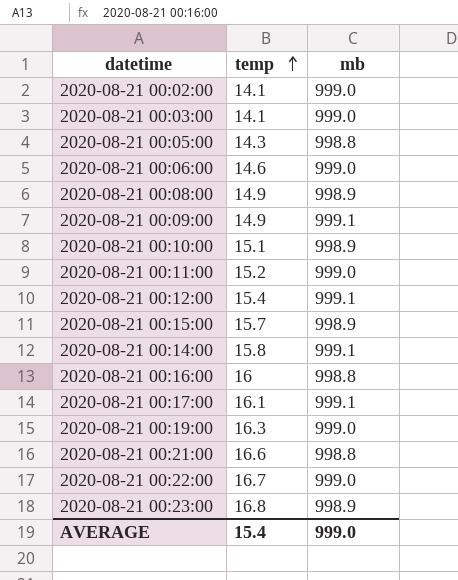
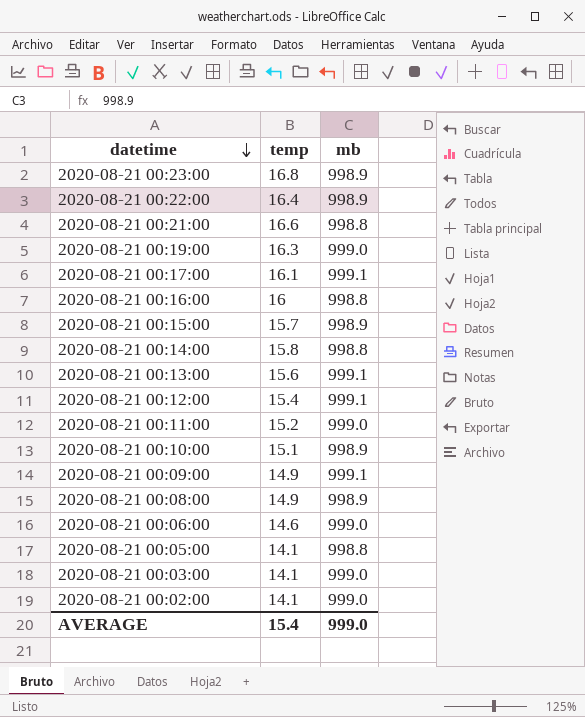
row order: temp ascending -> datetime descending
2020-08-21 00:22:00 | temp: 16.7 -> 16.4
2020-08-21 00:22:00 | mb: 999.0 -> 998.9
2020-08-21 00:14:00 | mb: 999.1 -> 998.8
row 2020-08-21 00:13:00: none -> 15.6 | 999.1
2020-08-21 00:05:00 | temp: 14.3 -> 14.1

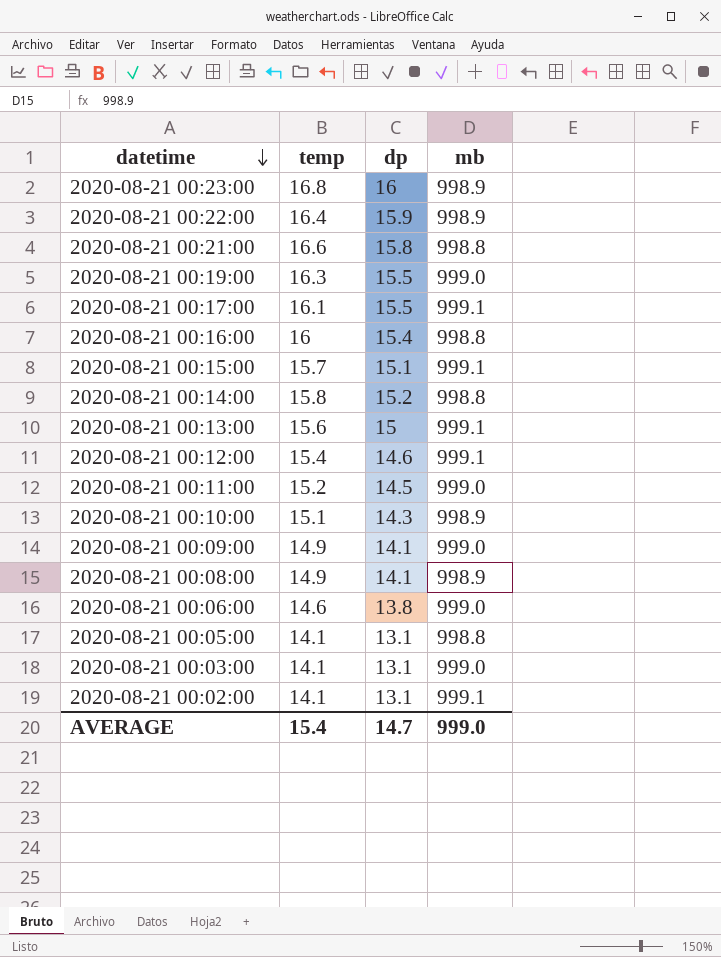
column dp | position: none -> 3
2020-08-21 00:15:00 | mb: 998.9 -> 999.1
2020-08-21 00:09:00 | mb: 999.1 -> 999.0
2020-08-21 00:02:00 | mb: 999.0 -> 999.1

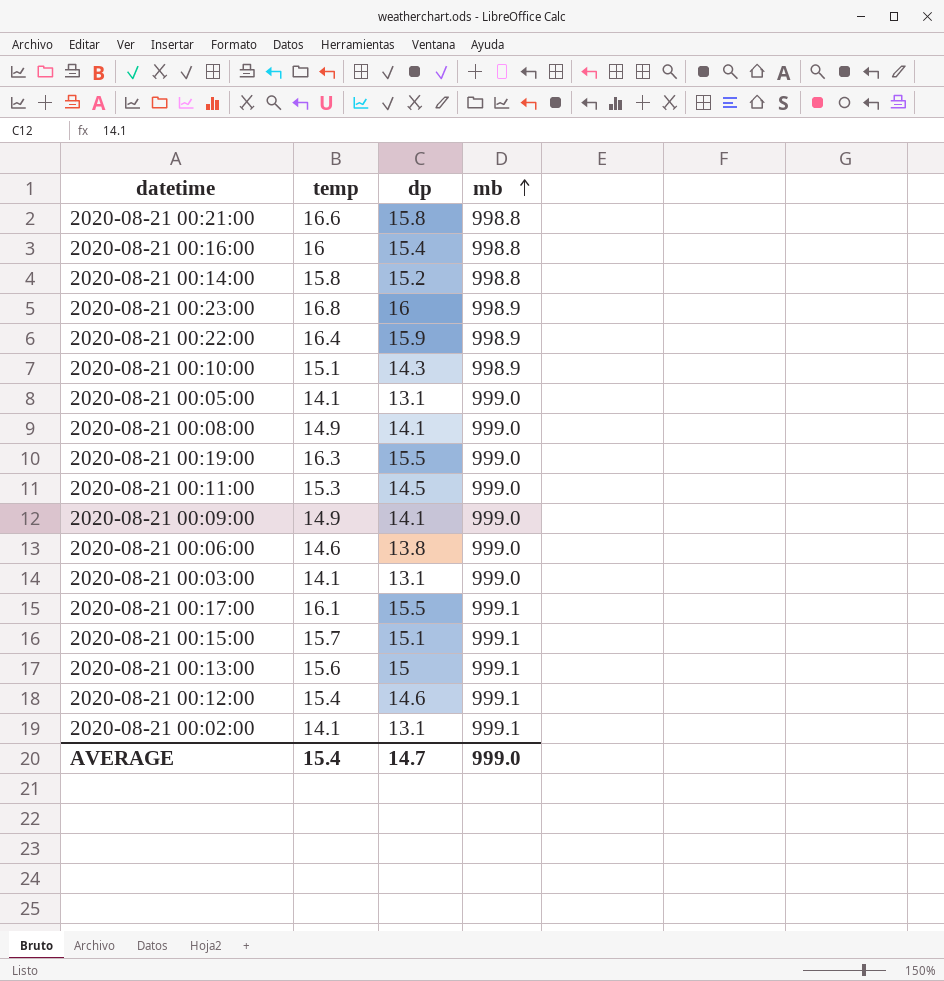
row order: datetime descending -> mb ascending
2020-08-21 00:05:00 | mb: 998.8 -> 999.0
2020-08-21 00:08:00 | mb: 998.9 -> 999.0
2020-08-21 00:11:00 | temp: 15.2 -> 15.3

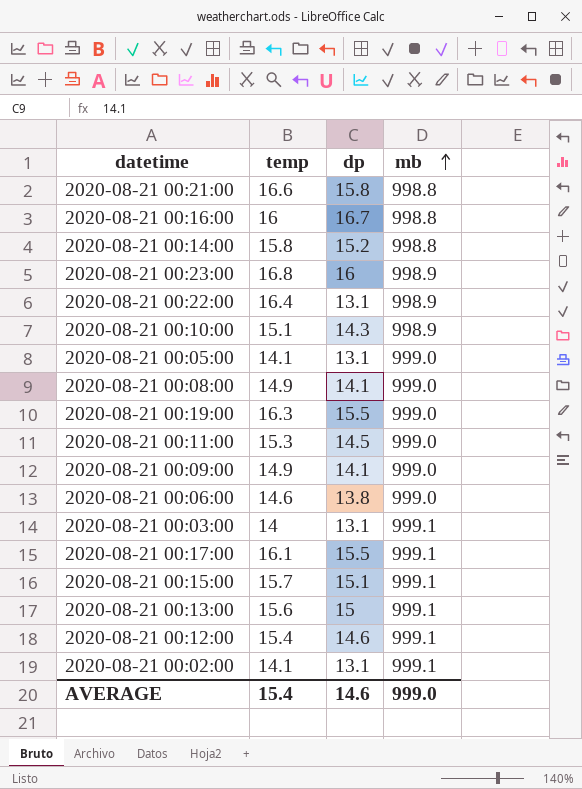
2020-08-21 00:16:00 | dp: 15.4 -> 16.7
2020-08-21 00:22:00 | dp: 15.9 -> 13.1
2020-08-21 00:03:00 | temp: 14.1 -> 14
2020-08-21 00:03:00 | mb: 999.0 -> 999.1
AVERAGE | dp: 14.7 -> 14.6

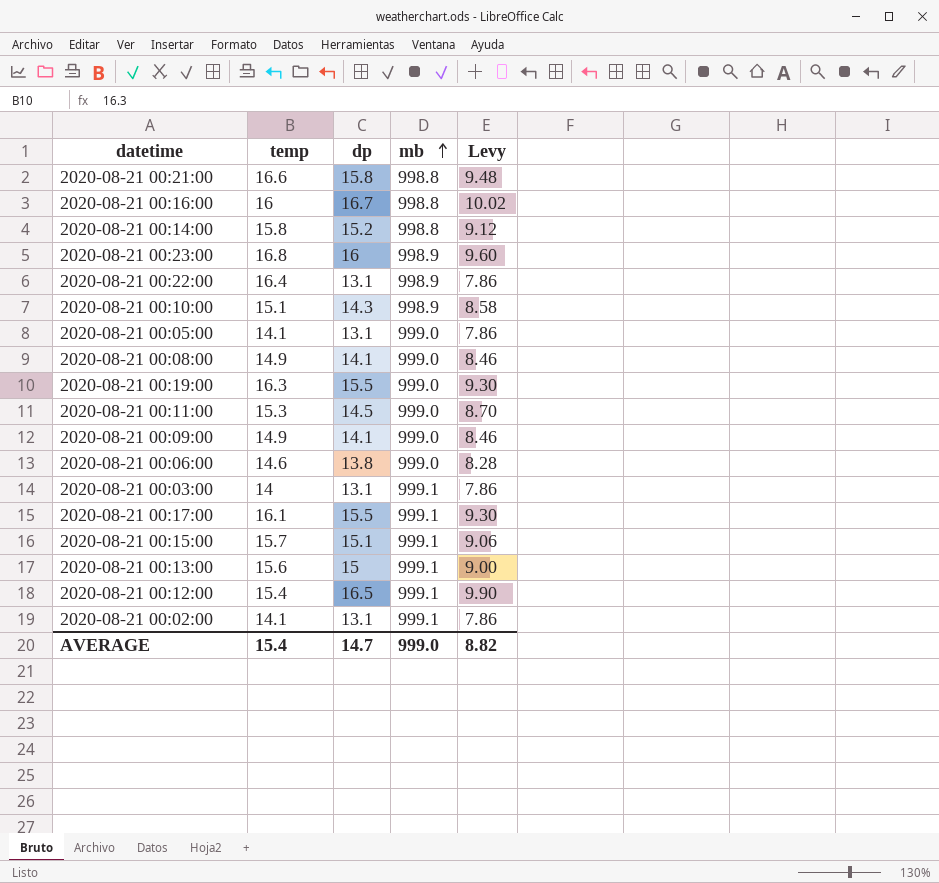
column Levy | formula: none -> [dp] * 0.6
2020-08-21 00:12:00 | dp: 14.6 -> 16.5
AVERAGE | dp: 14.6 -> 14.7

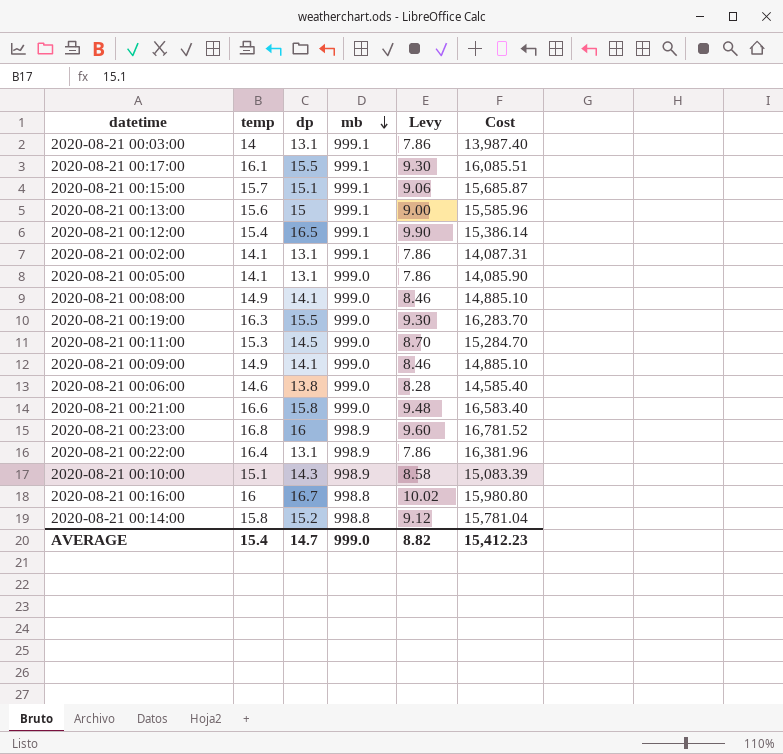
row order: mb ascending -> mb descending
column Cost | formula: none -> [temp] * [mb]
2020-08-21 00:21:00 | mb: 998.8 -> 999.0

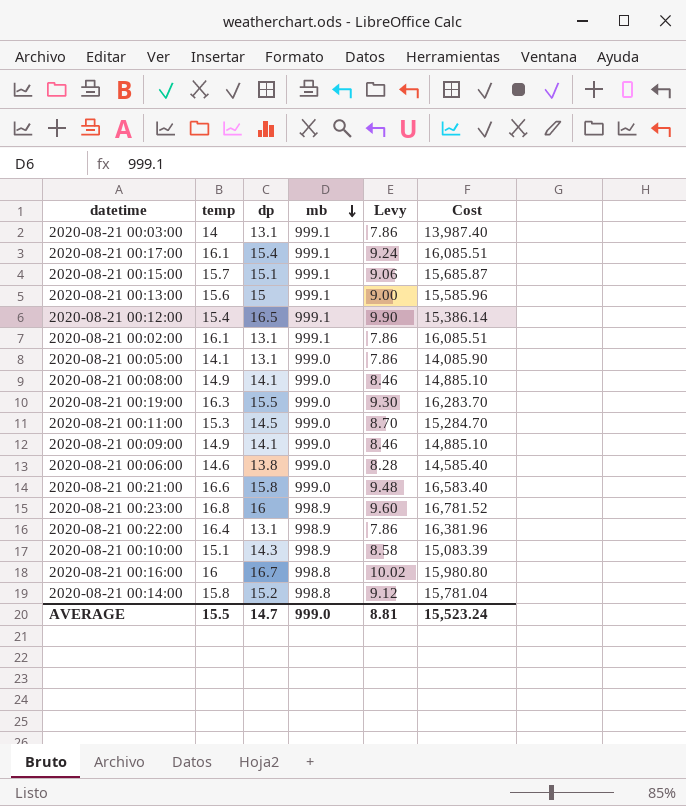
2020-08-21 00:17:00 | dp: 15.5 -> 15.4
2020-08-21 00:17:00 | Levy: 9.30 -> 9.24
2020-08-21 00:02:00 | temp: 14.1 -> 16.1
2020-08-21 00:02:00 | Cost: 14,087.31 -> 16,085.51
AVERAGE | temp: 15.4 -> 15.5
AVERAGE | Levy: 8.82 -> 8.81
AVERAGE | Cost: 15,412.23 -> 15,523.24

